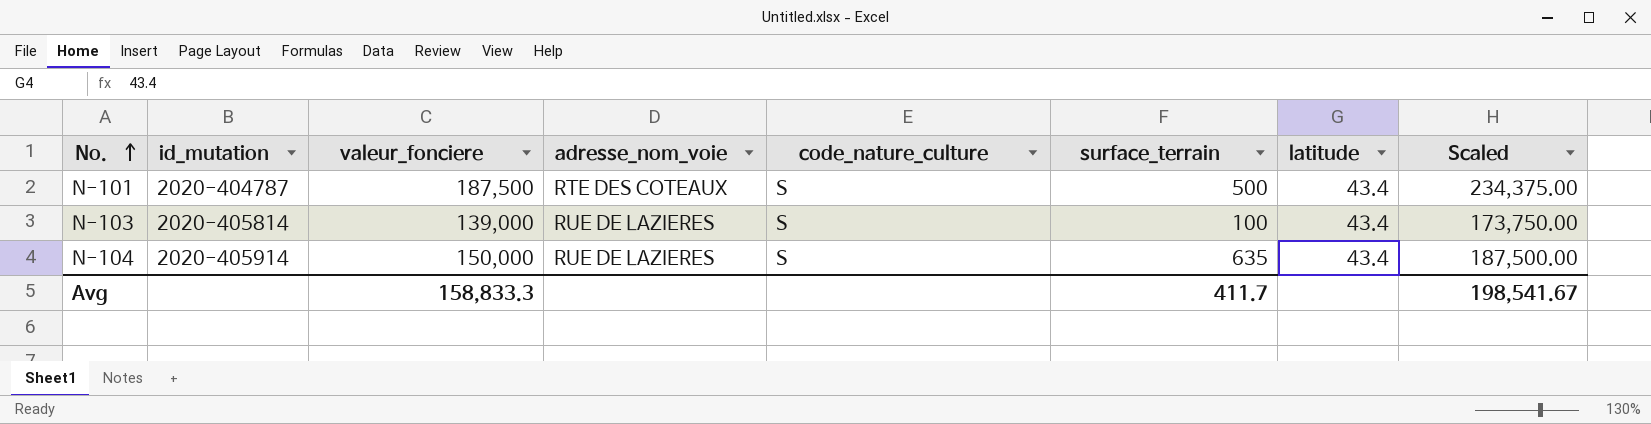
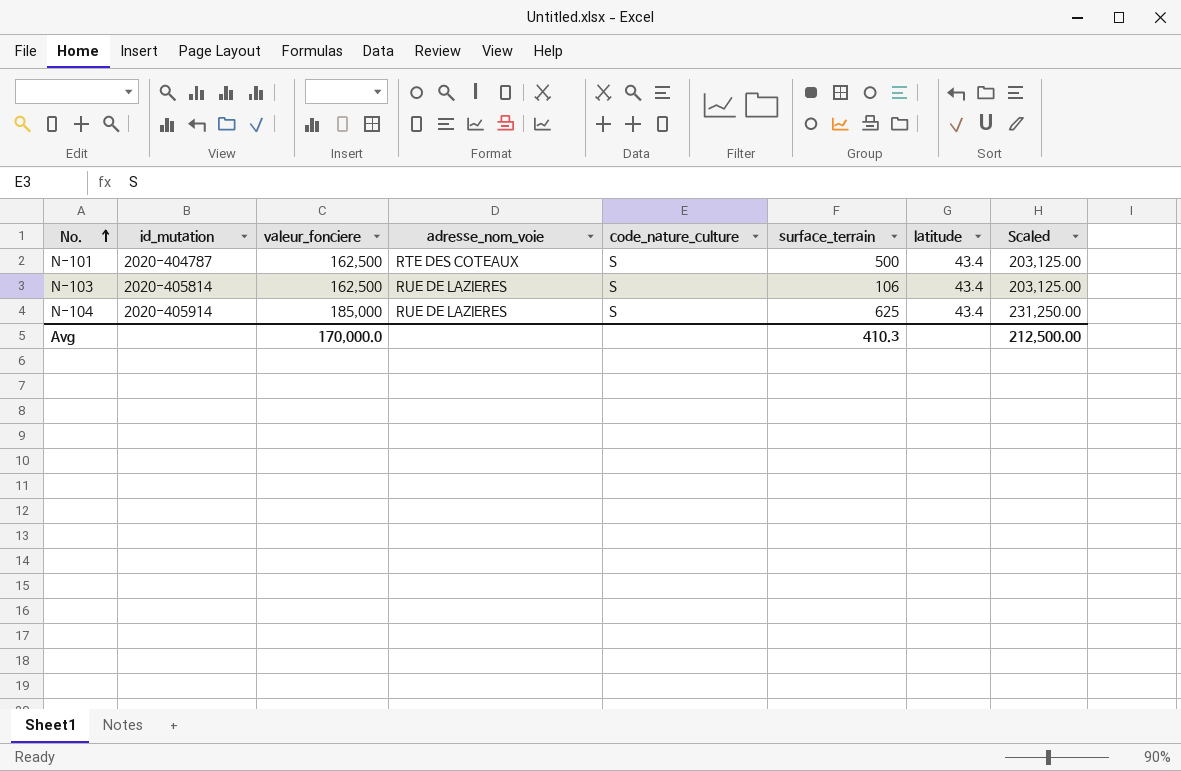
N-101 | valeur_fonciere: 187,500 -> 162,500
N-101 | Scaled: 234,375.00 -> 203,125.00
N-103 | valeur_fonciere: 139,000 -> 162,500
N-103 | surface_terrain: 100 -> 106
N-103 | Scaled: 173,750.00 -> 203,125.00
N-104 | valeur_fonciere: 150,000 -> 185,000
N-104 | surface_terrain: 635 -> 625
N-104 | Scaled: 187,500.00 -> 231,250.00
Avg | valeur_fonciere: 158,833.3 -> 170,000.0
Avg | surface_terrain: 411.7 -> 410.3
Avg | Scaled: 198,541.67 -> 212,500.00

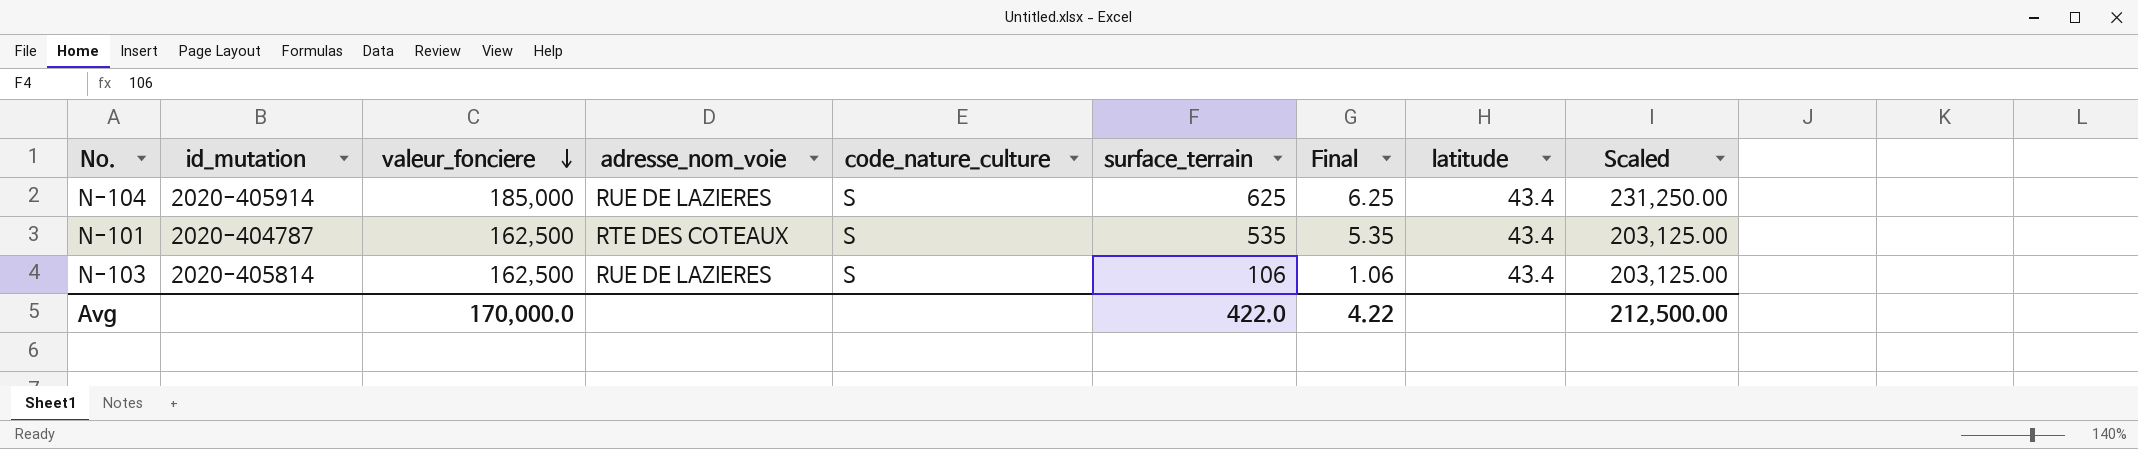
row order: No. ascending -> valeur_fonciere descending
column Final | formula: none -> [surface_terrain] * 0.01
N-101 | surface_terrain: 500 -> 535
Avg | surface_terrain: 410.3 -> 422.0

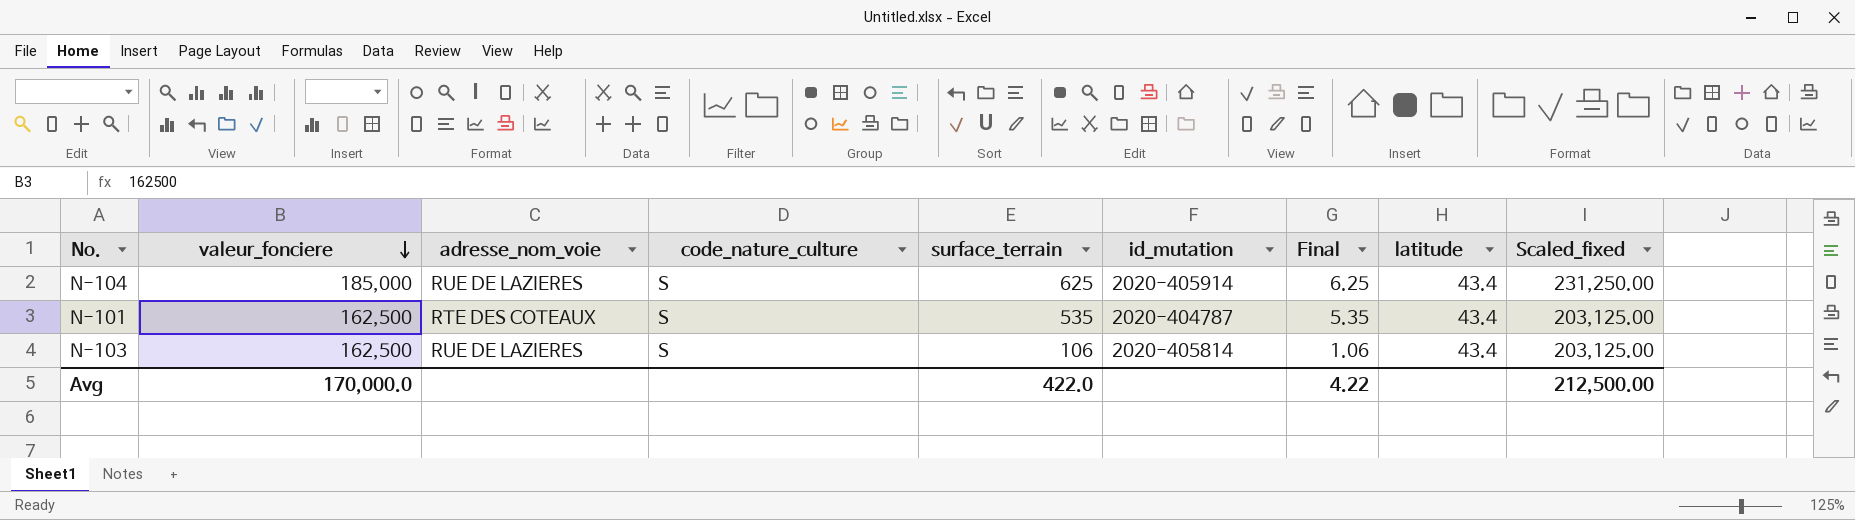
column id_mutation | position: 2 -> 6
column name: Scaled -> Scaled_fixed

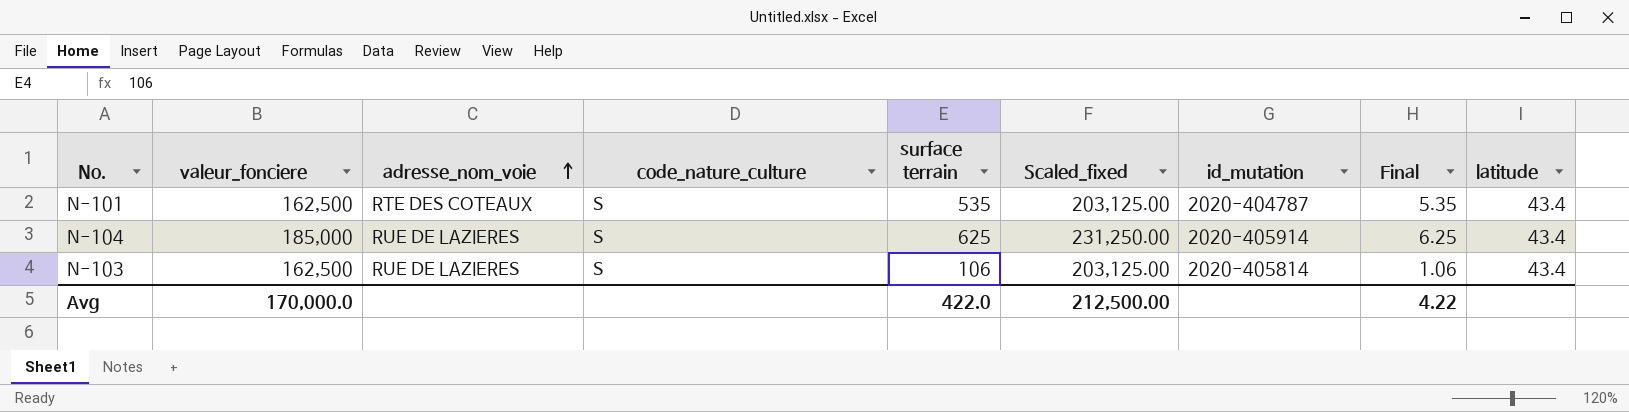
row order: valeur_fonciere descending -> adresse_nom_voie ascending
column name: surface_terrain -> surface terrain
column Scaled_fixed | position: 9 -> 6

